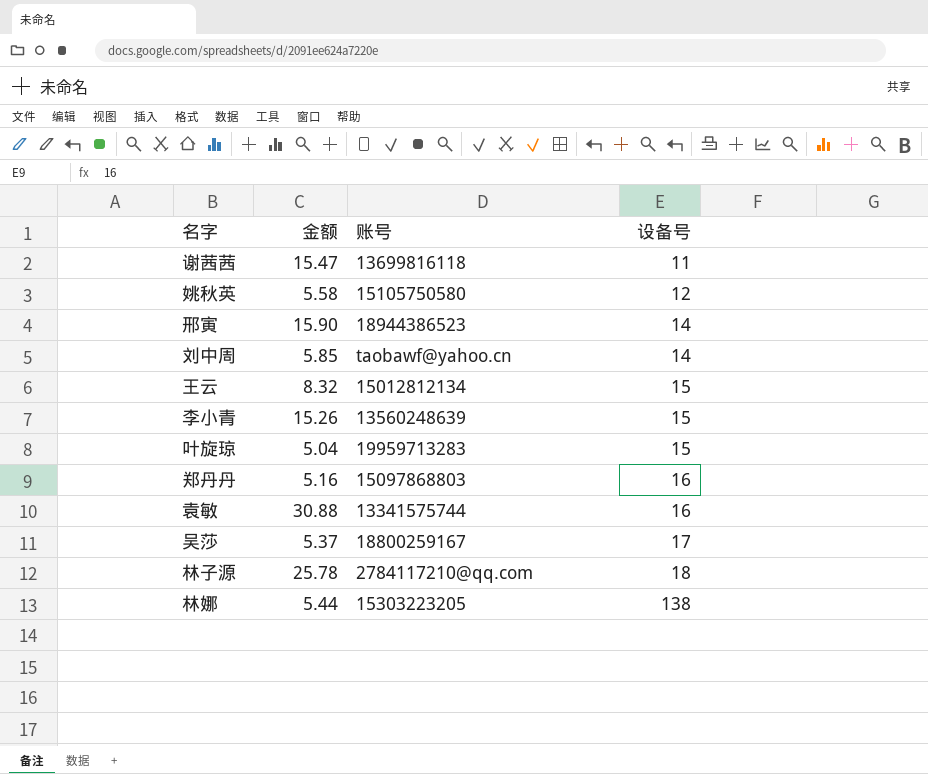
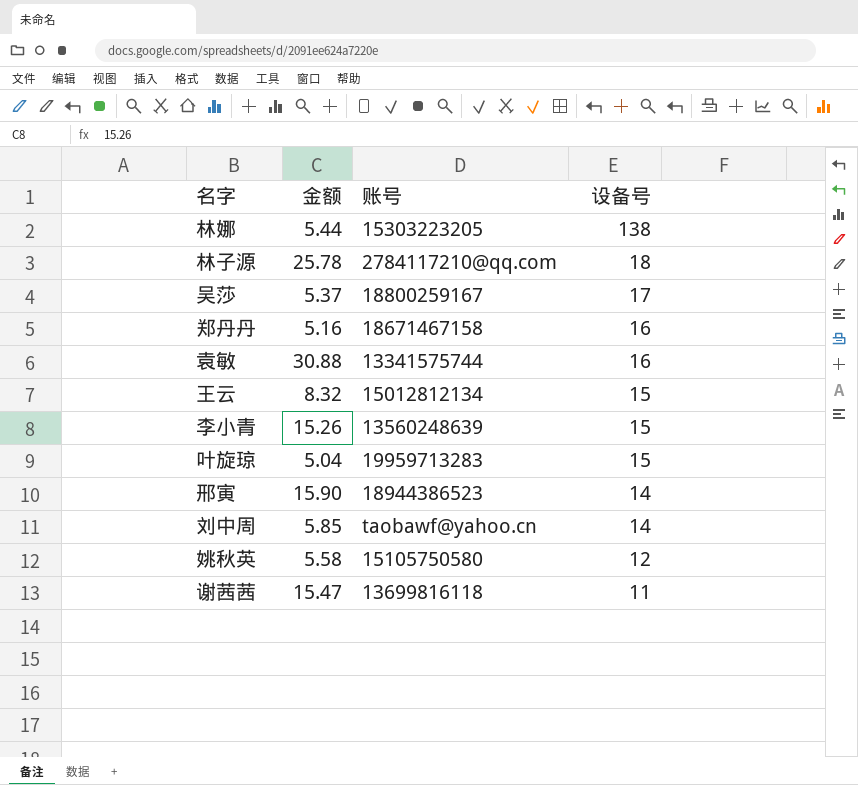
row order: 设备号 ascending -> 设备号 descending
郑丹丹 | 账号: 15097868803 -> 18671467158

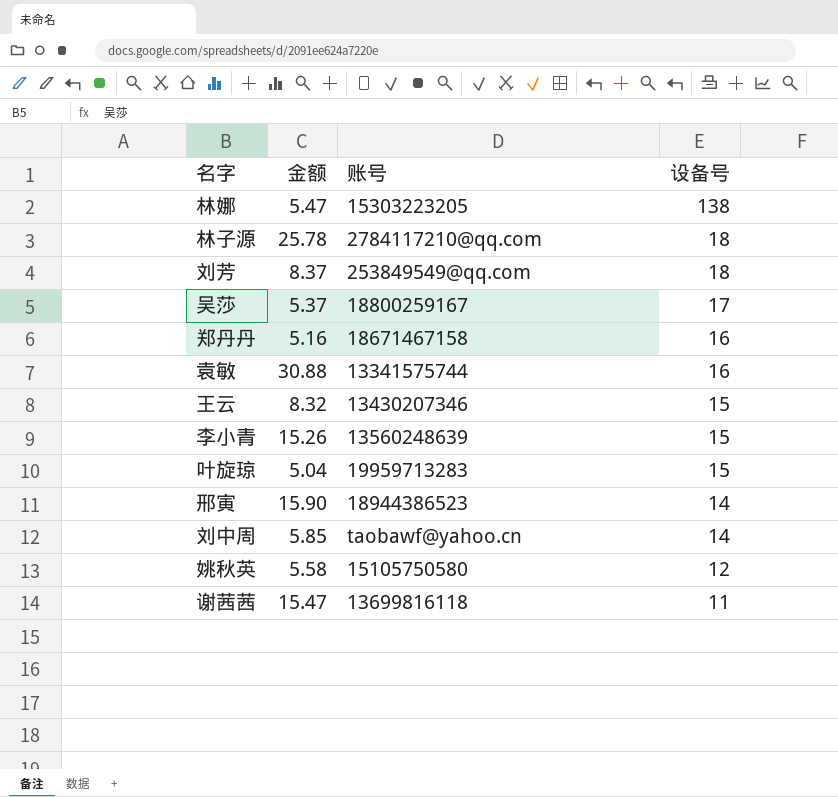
林娜 | 金额: 5.44 -> 5.47
row 刘芳: none -> 8.37 | 253849549@qq.com | 18
王云 | 账号: 15012812134 -> 13430207346

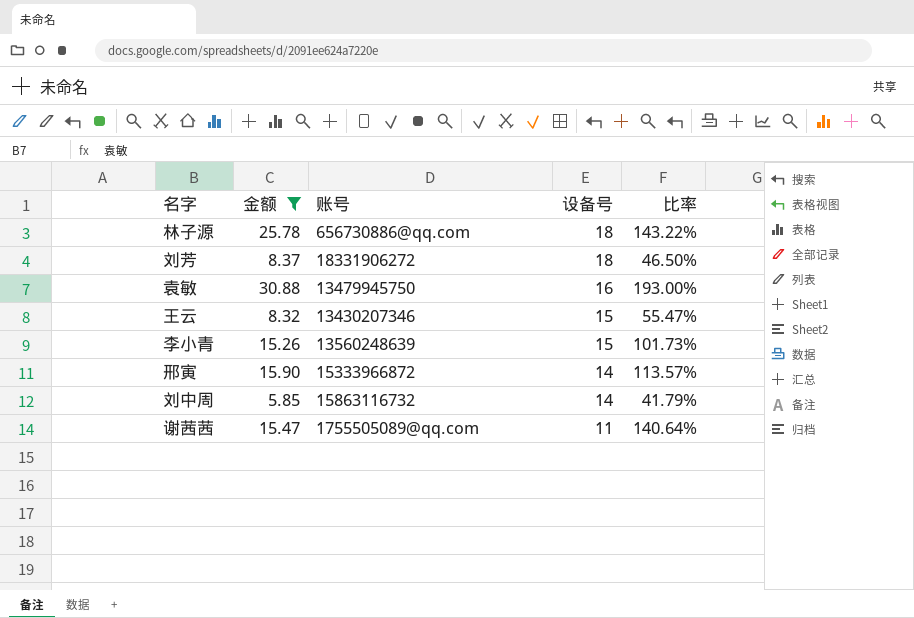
filter: none -> 金额 >= 5.85
column 比率 | formula: none -> [金额] / [设备号]
林子源 | 账号: 2784117210@qq.com -> 656730886@qq.com
刘芳 | 账号: 253849549@qq.com -> 18331906272
袁敏 | 账号: 13341575744 -> 13479945750
邢寅 | 账号: 18944386523 -> 15333966872
刘中周 | 账号: taobawf@yahoo.cn -> 15863116732
谢茜茜 | 账号: 13699816118 -> 1755505089@qq.com

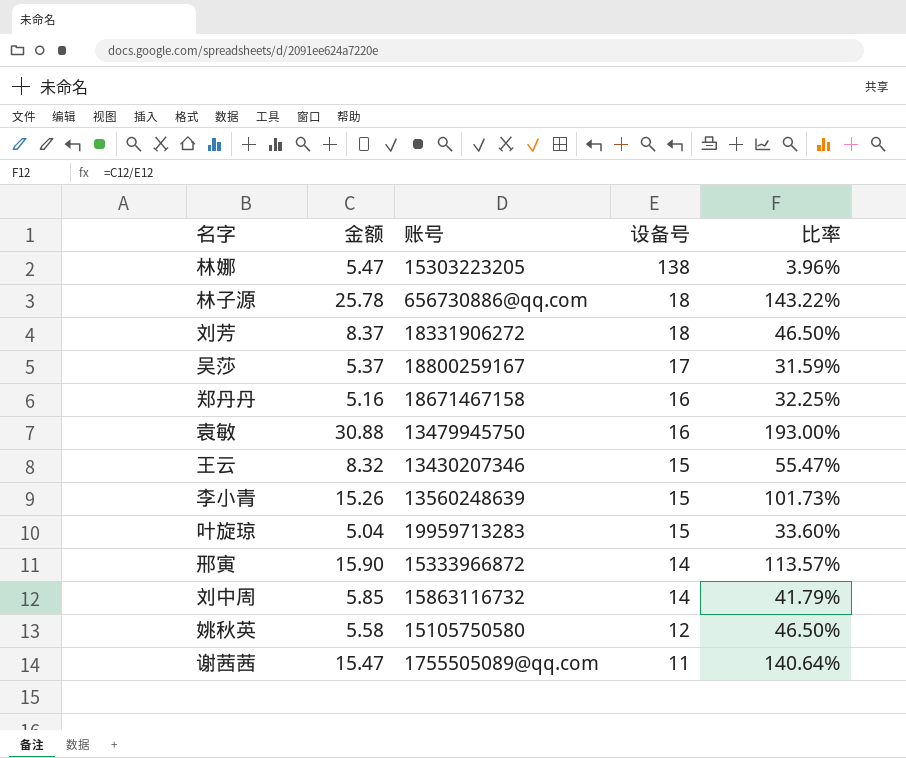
filter: 金额 >= 5.85 -> none

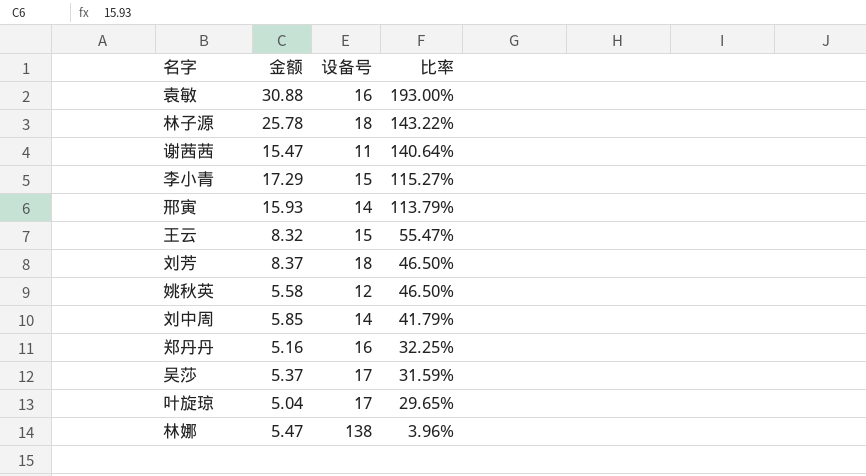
row order: 设备号 descending -> 比率 descending
column 账号 | position: 3 -> none
李小青 | 金额: 15.26 -> 17.29
李小青 | 比率: 101.73% -> 115.27%
邢寅 | 金额: 15.90 -> 15.93
邢寅 | 比率: 113.57% -> 113.79%
叶旋琼 | 设备号: 15 -> 17
叶旋琼 | 比率: 33.60% -> 29.65%

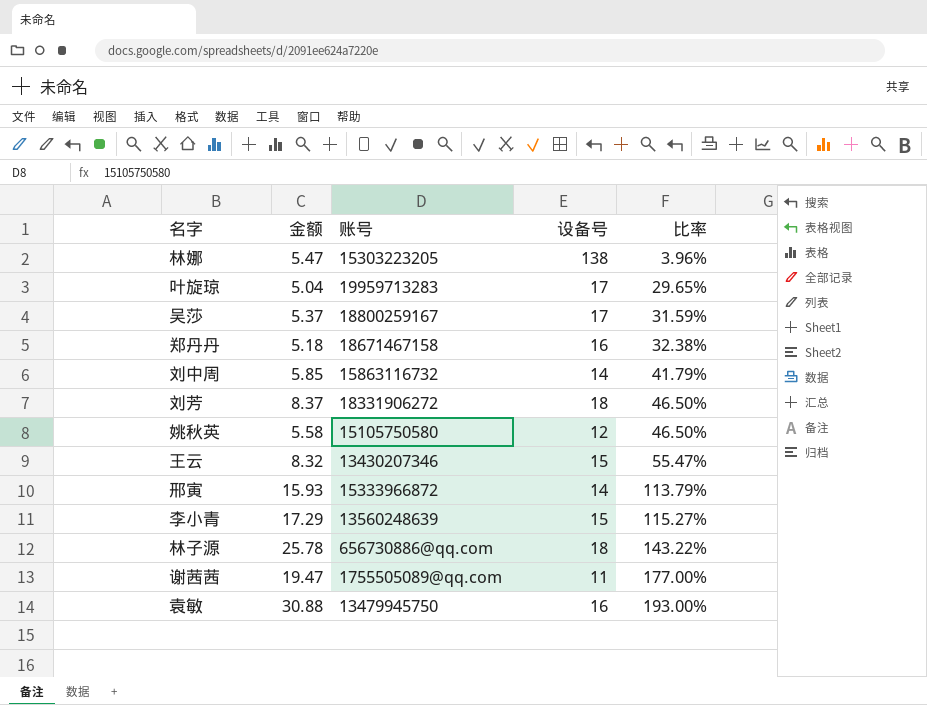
row order: 比率 descending -> 比率 ascending
column 账号 | position: none -> 3
郑丹丹 | 金额: 5.16 -> 5.18
郑丹丹 | 比率: 32.25% -> 32.38%
谢茜茜 | 金额: 15.47 -> 19.47
谢茜茜 | 比率: 140.64% -> 177.00%

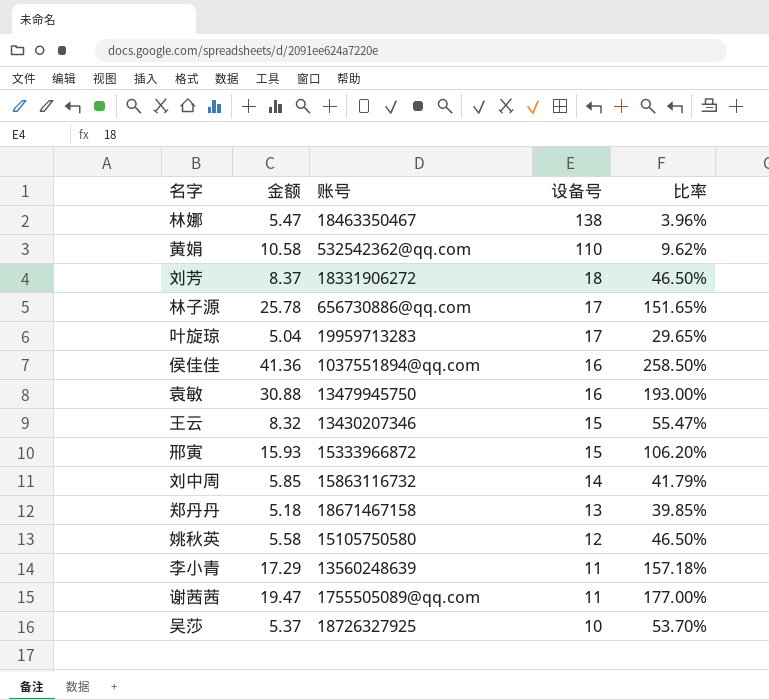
row order: 比率 ascending -> 设备号 descending
林娜 | 账号: 15303223205 -> 18463350467
row 黄娟: none -> 10.58 | 532542362@qq.com | 110 | 9.62%
林子源 | 设备号: 18 -> 17
林子源 | 比率: 143.22% -> 151.65%
row 侯佳佳: none -> 41.36 | 1037551894@qq.com | 16 | 258.50%
邢寅 | 设备号: 14 -> 15
邢寅 | 比率: 113.79% -> 106.20%
郑丹丹 | 设备号: 16 -> 13
郑丹丹 | 比率: 32.38% -> 39.85%
李小青 | 设备号: 15 -> 11
李小青 | 比率: 115.27% -> 157.18%
吴莎 | 账号: 18800259167 -> 18726327925
吴莎 | 设备号: 17 -> 10
吴莎 | 比率: 31.59% -> 53.70%

